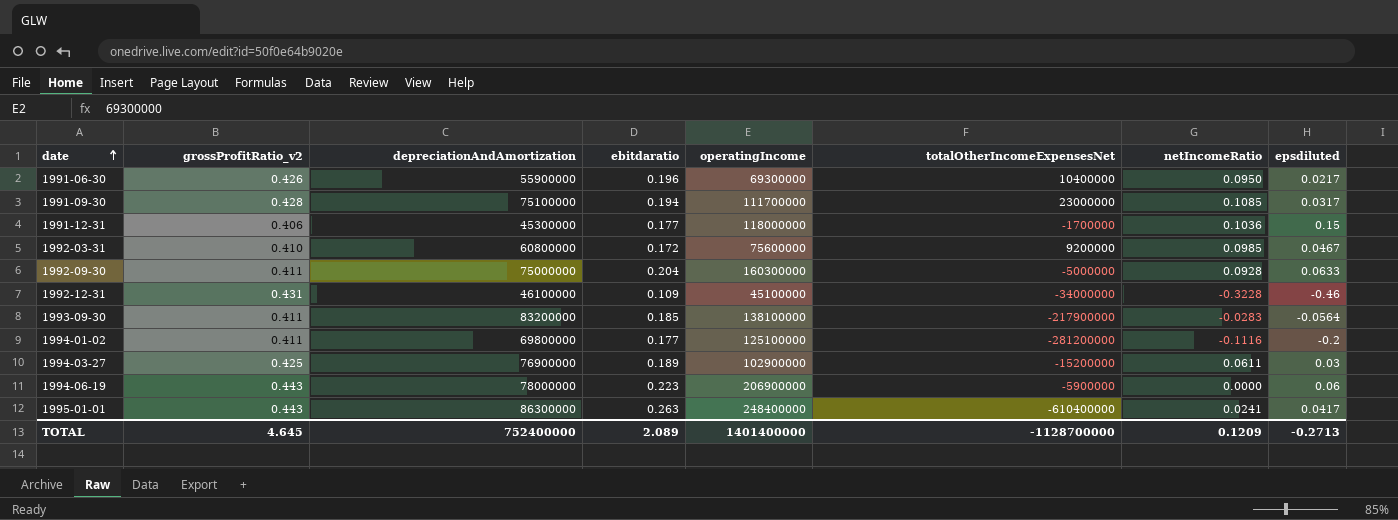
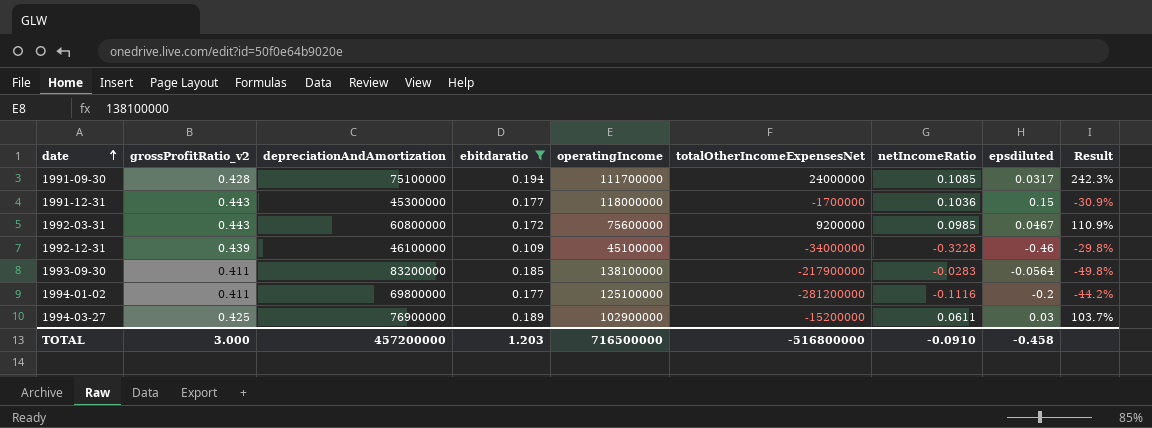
filter: none -> ebitdaratio <= 0.194
column Result | formula: none -> ([netIncomeRatio] - [epsdiluted]) / [epsdiluted]
1991-09-30 | totalOtherIncomeExpensesNet: 23000000 -> 24000000
1991-12-31 | grossProfitRatio_v2: 0.406 -> 0.443
1992-03-31 | grossProfitRatio_v2: 0.410 -> 0.443
1992-12-31 | grossProfitRatio_v2: 0.431 -> 0.439
TOTAL | grossProfitRatio_v2: 4.645 -> 3.000
TOTAL | depreciationAndAmortization: 752400000 -> 457200000
TOTAL | ebitdaratio: 2.089 -> 1.203
TOTAL | operatingIncome: 1401400000 -> 716500000
TOTAL | totalOtherIncomeExpensesNet: -1128700000 -> -516800000
TOTAL | netIncomeRatio: 0.1209 -> -0.0910
TOTAL | epsdiluted: -0.2713 -> -0.458

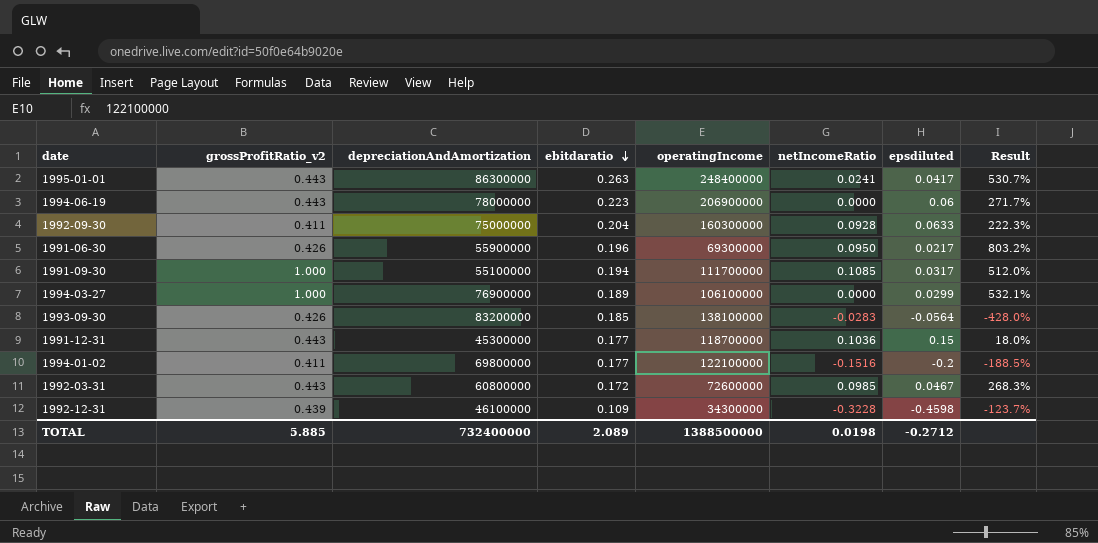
filter: ebitdaratio <= 0.194 -> none
row order: date ascending -> ebitdaratio descending
column totalOtherIncomeExpensesNet | position: 6 -> none
column Result | formula: ([netIncomeRatio] - [epsdiluted]) / [epsdiluted] -> ([ebitdaratio] - [epsdiluted]) / [epsdiluted]
1991-09-30 | grossProfitRatio_v2: 0.428 -> 1.000
1991-09-30 | depreciationAndAmortization: 75100000 -> 55100000
1994-03-27 | grossProfitRatio_v2: 0.425 -> 1.000
1994-03-27 | operatingIncome: 102900000 -> 106100000
1994-03-27 | netIncomeRatio: 0.0611 -> 0.0000
1994-03-27 | epsdiluted: 0.03 -> 0.0299
1993-09-30 | grossProfitRatio_v2: 0.411 -> 0.426
1991-12-31 | operatingIncome: 118000000 -> 118700000
1994-01-02 | operatingIncome: 125100000 -> 122100000
1994-01-02 | netIncomeRatio: -0.1116 -> -0.1516
1992-03-31 | operatingIncome: 75600000 -> 72600000
1992-12-31 | operatingIncome: 45100000 -> 34300000
1992-12-31 | epsdiluted: -0.46 -> -0.4598
TOTAL | grossProfitRatio_v2: 3.000 -> 5.885
TOTAL | depreciationAndAmortization: 457200000 -> 732400000
TOTAL | ebitdaratio: 1.203 -> 2.089
TOTAL | operatingIncome: 716500000 -> 1388500000
TOTAL | netIncomeRatio: -0.0910 -> 0.0198
TOTAL | epsdiluted: -0.458 -> -0.2712

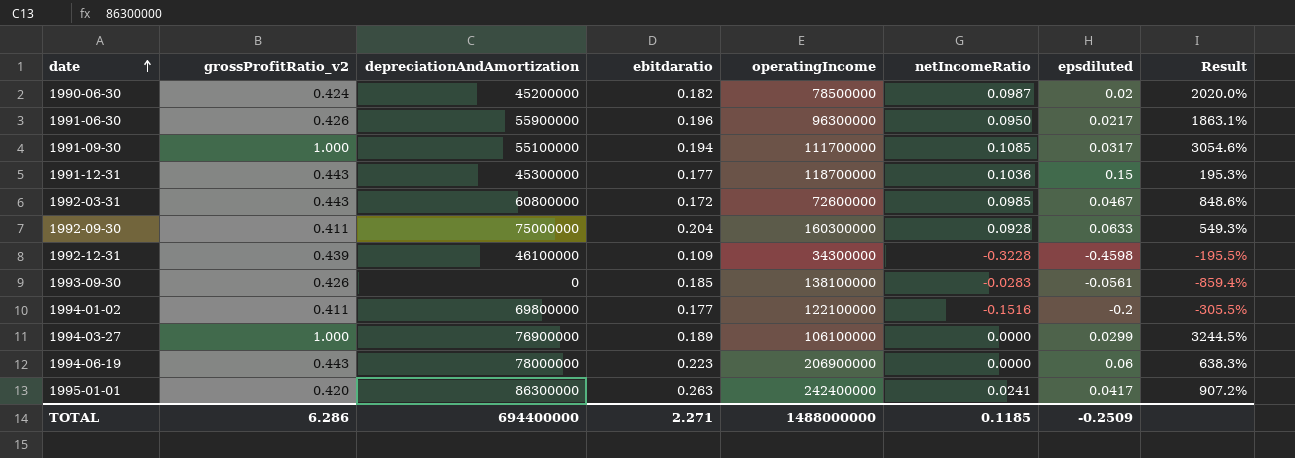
row order: ebitdaratio descending -> date ascending
column Result | formula: ([ebitdaratio] - [epsdiluted]) / [epsdiluted] -> ([grossProfitRatio_v2] - [epsdiluted]) / [epsdiluted]
row 1990-06-30: none -> 0.424 | 45200000 | 0.182 | 78500000 | 0.0987 | 0.02 | 2020.0%
1991-06-30 | operatingIncome: 69300000 -> 96300000
1993-09-30 | depreciationAndAmortization: 83200000 -> 0
1993-09-30 | epsdiluted: -0.0564 -> -0.0561
1995-01-01 | grossProfitRatio_v2: 0.443 -> 0.420
1995-01-01 | operatingIncome: 248400000 -> 242400000
TOTAL | grossProfitRatio_v2: 5.885 -> 6.286
TOTAL | depreciationAndAmortization: 732400000 -> 694400000
TOTAL | ebitdaratio: 2.089 -> 2.271
TOTAL | operatingIncome: 1388500000 -> 1488000000
TOTAL | netIncomeRatio: 0.0198 -> 0.1185
TOTAL | epsdiluted: -0.2712 -> -0.2509

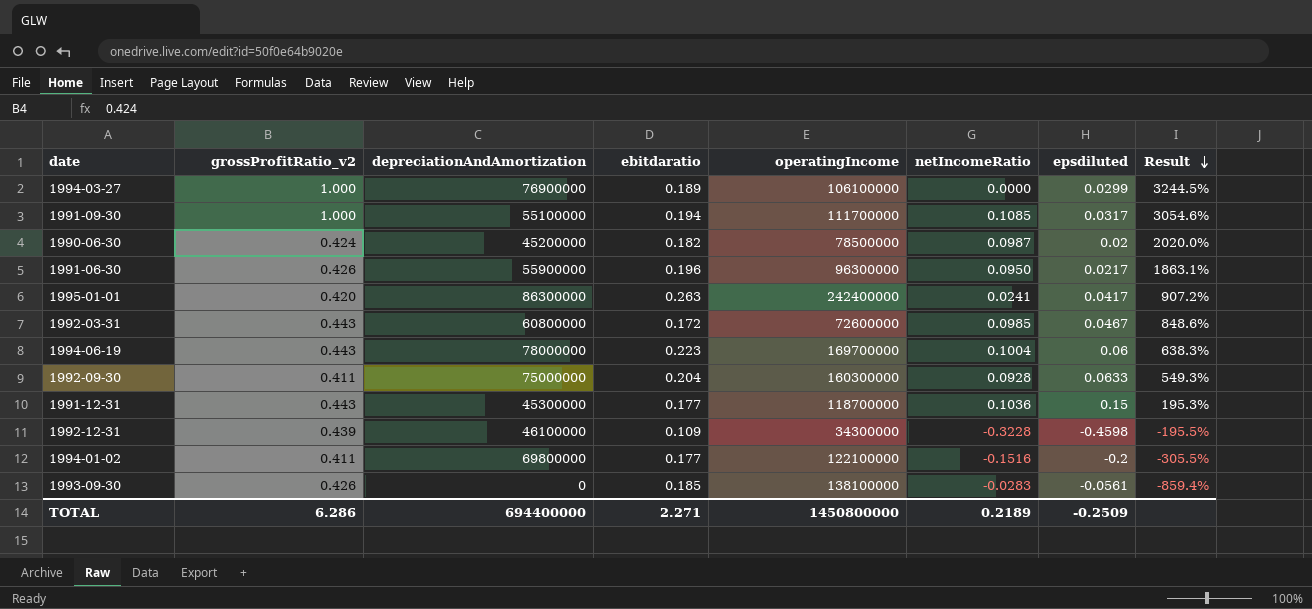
row order: date ascending -> Result descending
1994-06-19 | operatingIncome: 206900000 -> 169700000
1994-06-19 | netIncomeRatio: 0.0000 -> 0.1004
TOTAL | operatingIncome: 1488000000 -> 1450800000
TOTAL | netIncomeRatio: 0.1185 -> 0.2189

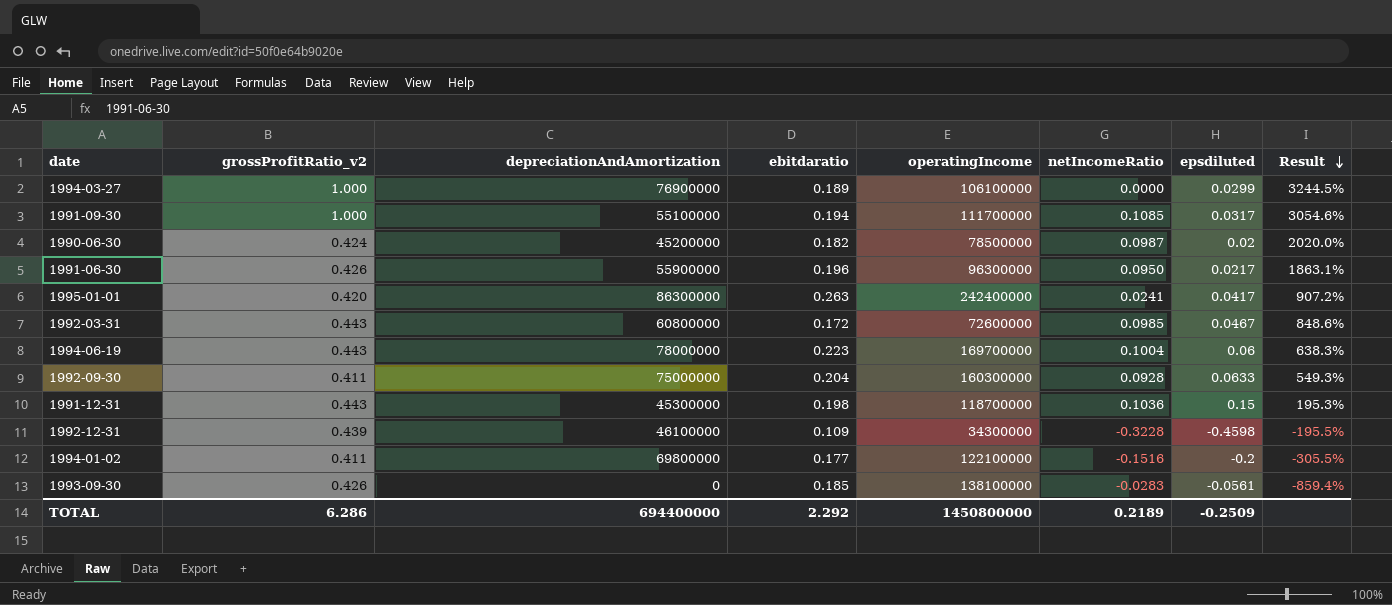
1991-12-31 | ebitdaratio: 0.177 -> 0.198
TOTAL | ebitdaratio: 2.271 -> 2.292

